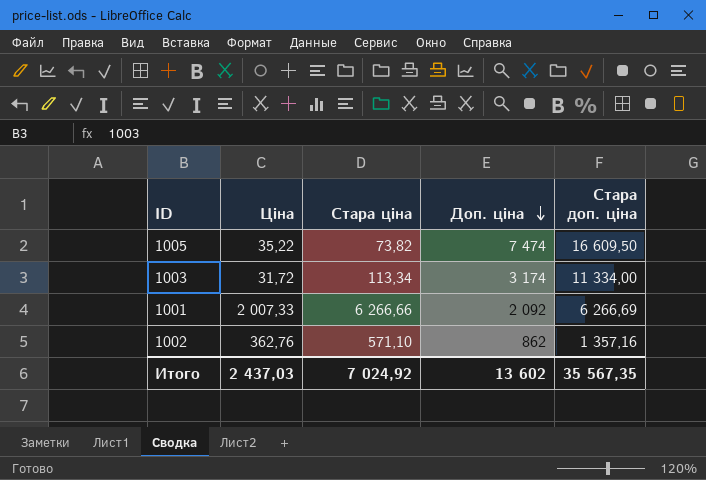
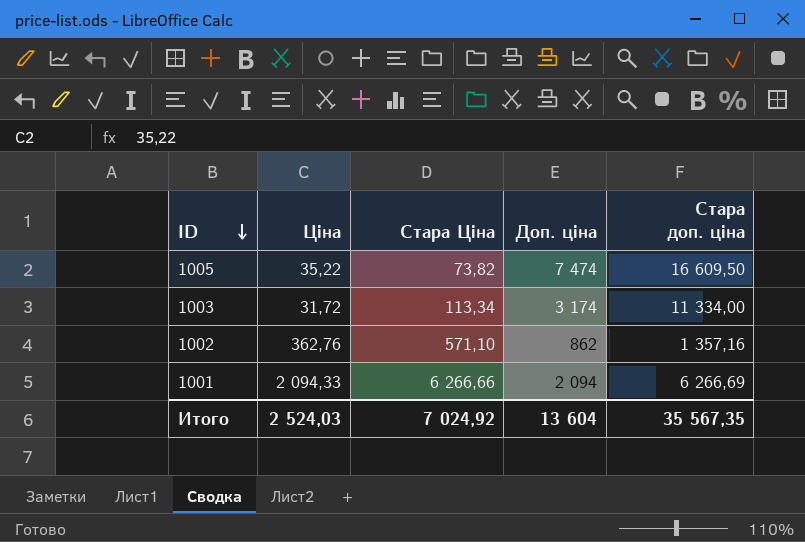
row order: Доп. ціна descending -> ID descending
column name: Стара ціна -> Стара Ціна
1001 | Ціна: 2 007,33 -> 2 094,33
1001 | Доп. ціна: 2 092 -> 2 094
Итого | Ціна: 2 437,03 -> 2 524,03
Итого | Доп. ціна: 13 602 -> 13 604

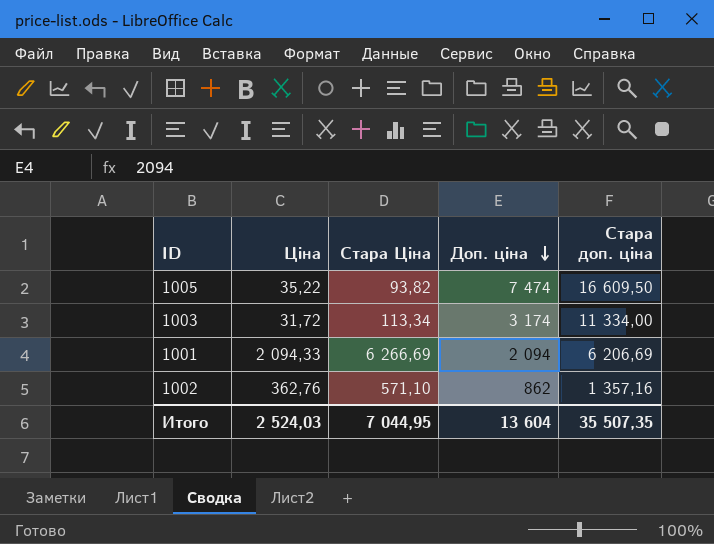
row order: ID descending -> Доп. ціна descending
1005 | Стара Ціна: 73,82 -> 93,82
1001 | Стара Ціна: 6 266,66 -> 6 266,69
1001 | Стара доп. ціна: 6 266,69 -> 6 206,69
Итого | Стара Ціна: 7 024,92 -> 7 044,95
Итого | Стара доп. ціна: 35 567,35 -> 35 507,35

